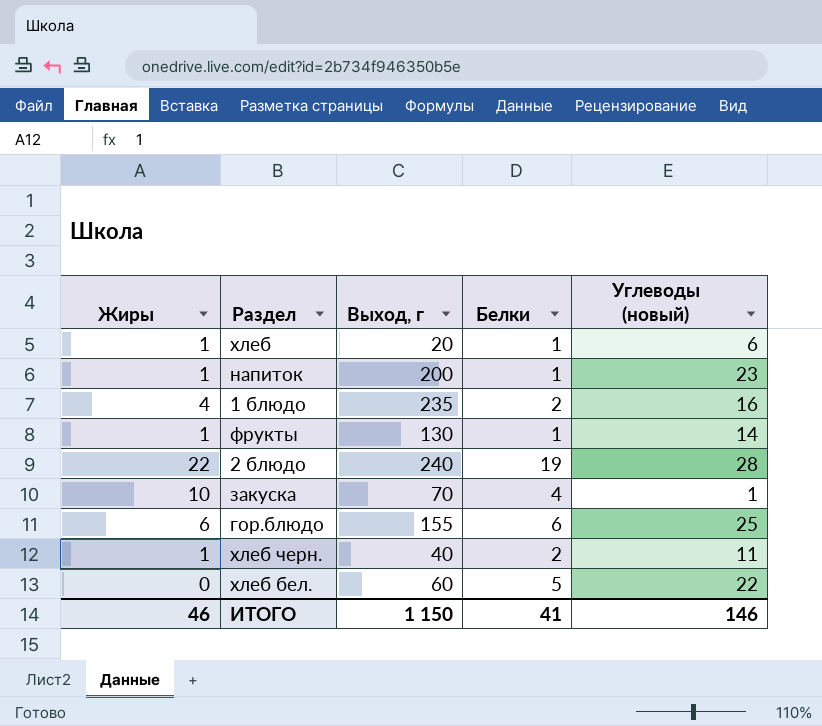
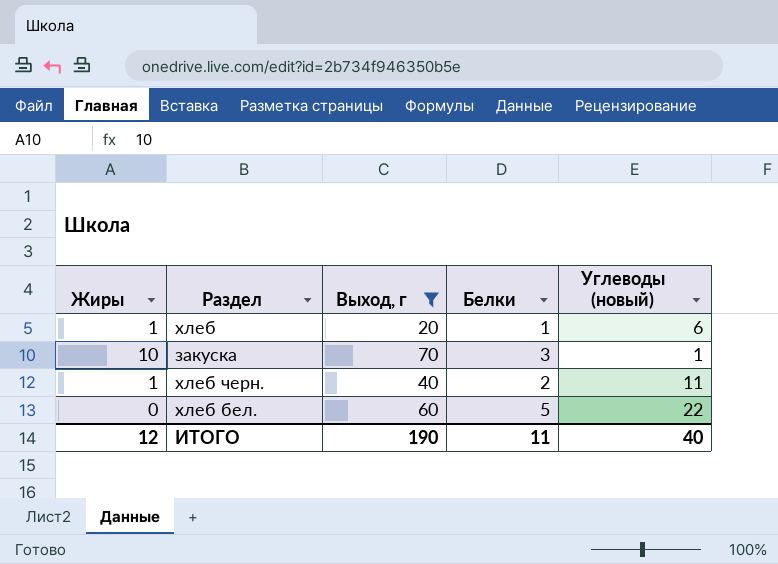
filter: none -> Выход, г <= 70
закуска | Белки: 4 -> 3
ИТОГО | Жиры: 46 -> 12
ИТОГО | Выход, г: 1 150 -> 190
ИТОГО | Белки: 41 -> 11
ИТОГО | Углеводы (новый): 146 -> 40

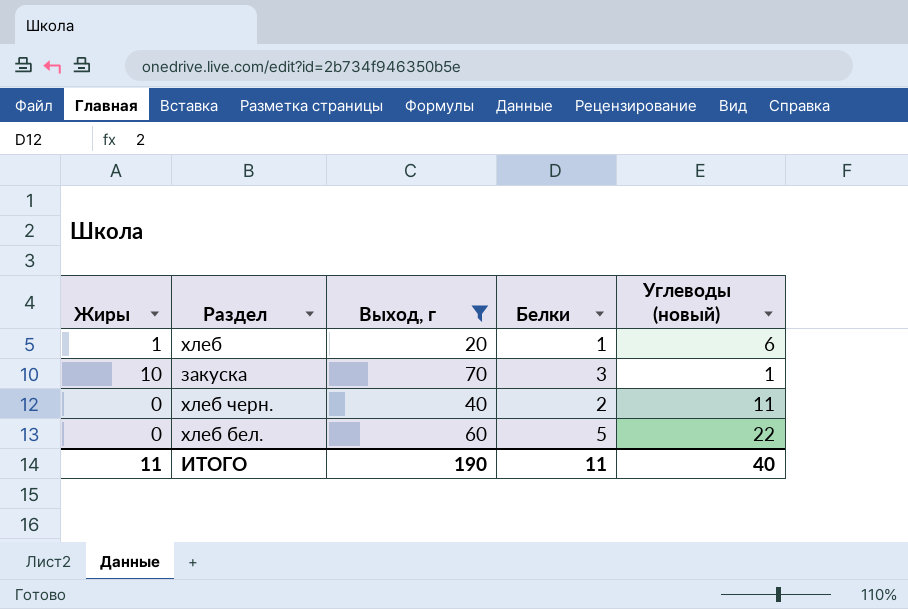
хлеб черн. | Жиры: 1 -> 0
ИТОГО | Жиры: 12 -> 11

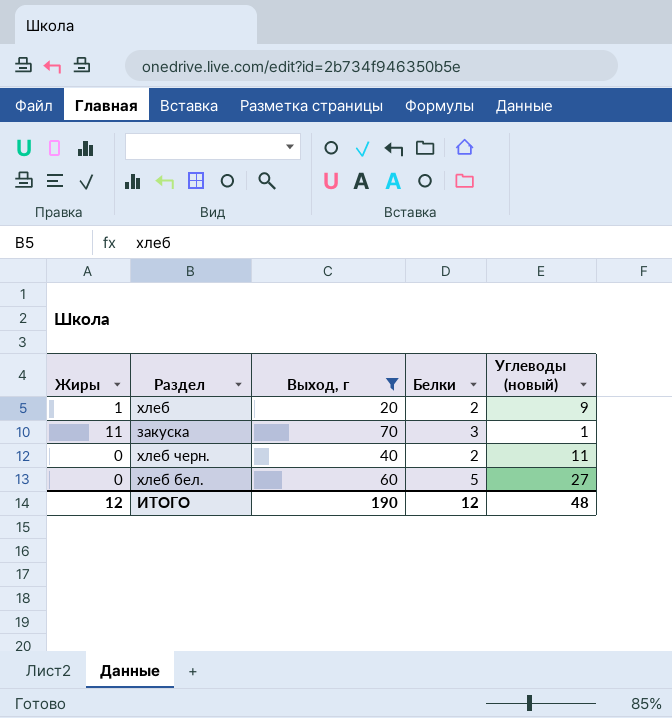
хлеб | Белки: 1 -> 2
хлеб | Углеводы (новый): 6 -> 9
закуска | Жиры: 10 -> 11
хлеб бел. | Углеводы (новый): 22 -> 27
ИТОГО | Жиры: 11 -> 12
ИТОГО | Белки: 11 -> 12
ИТОГО | Углеводы (новый): 40 -> 48

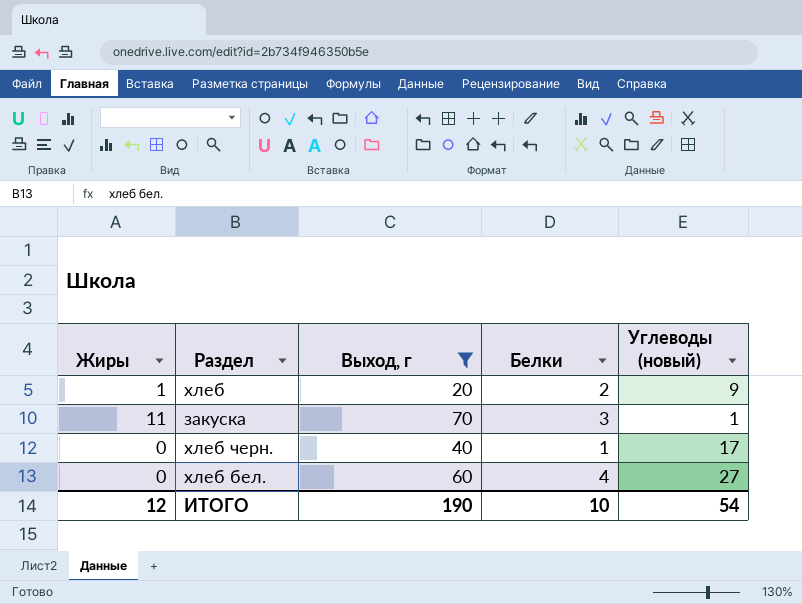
хлеб черн. | Белки: 2 -> 1
хлеб черн. | Углеводы (новый): 11 -> 17
хлеб бел. | Белки: 5 -> 4
ИТОГО | Белки: 12 -> 10
ИТОГО | Углеводы (новый): 48 -> 54

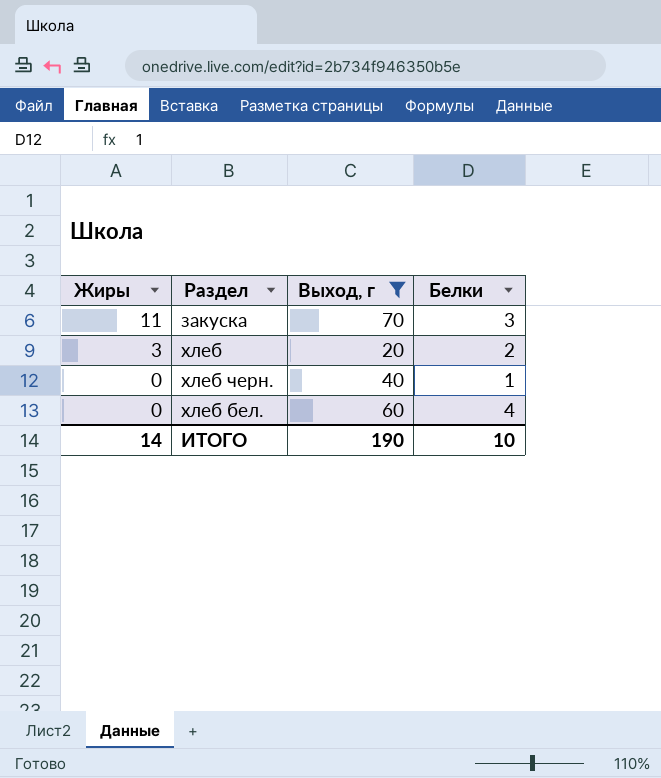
row order: none -> Жиры descending
column Углеводы (новый) | position: 5 -> none
хлеб | Жиры: 1 -> 3
ИТОГО | Жиры: 12 -> 14

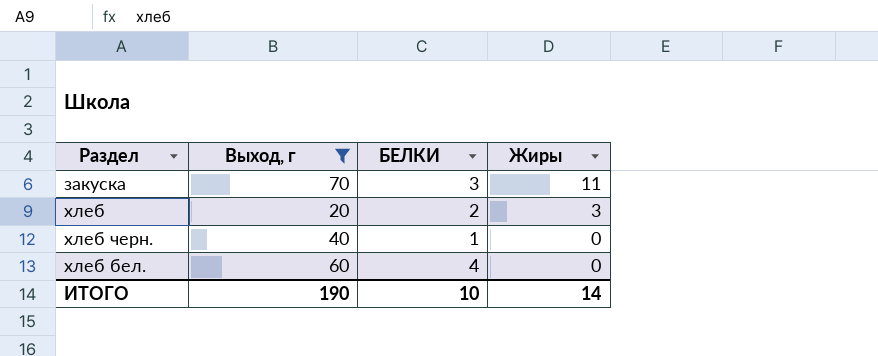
column name: Белки -> БЕЛКИ
column Жиры | position: 1 -> 4

